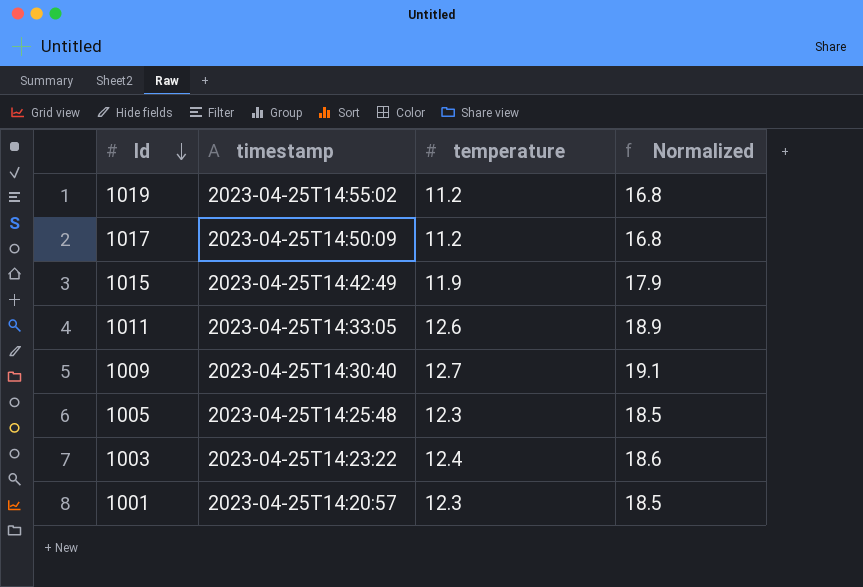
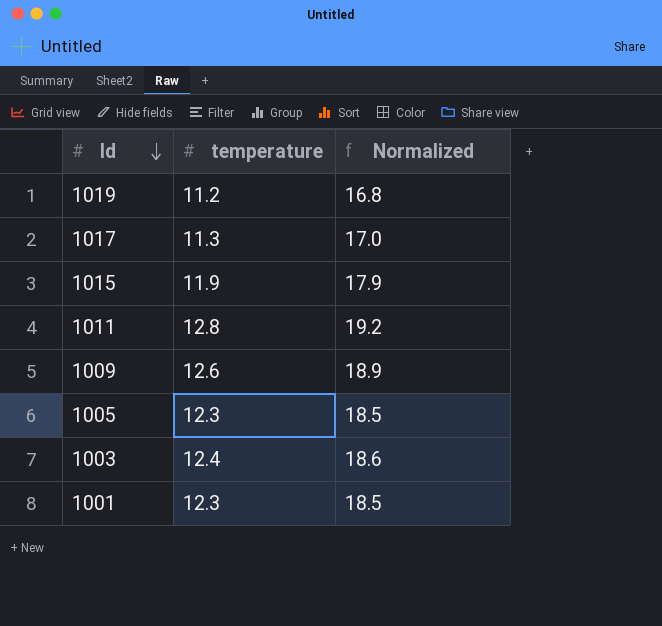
column timestamp | position: 2 -> none
1017 | temperature: 11.2 -> 11.3
1017 | Normalized: 16.8 -> 17.0
1011 | temperature: 12.6 -> 12.8
1011 | Normalized: 18.9 -> 19.2
1009 | temperature: 12.7 -> 12.6
1009 | Normalized: 19.1 -> 18.9

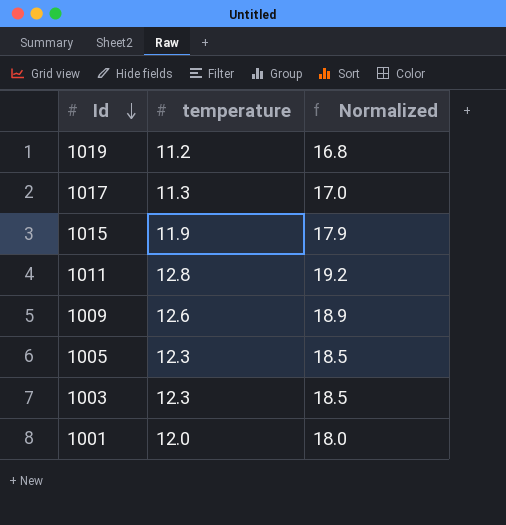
1003 | temperature: 12.4 -> 12.3
1003 | Normalized: 18.6 -> 18.5
1001 | temperature: 12.3 -> 12.0
1001 | Normalized: 18.5 -> 18.0

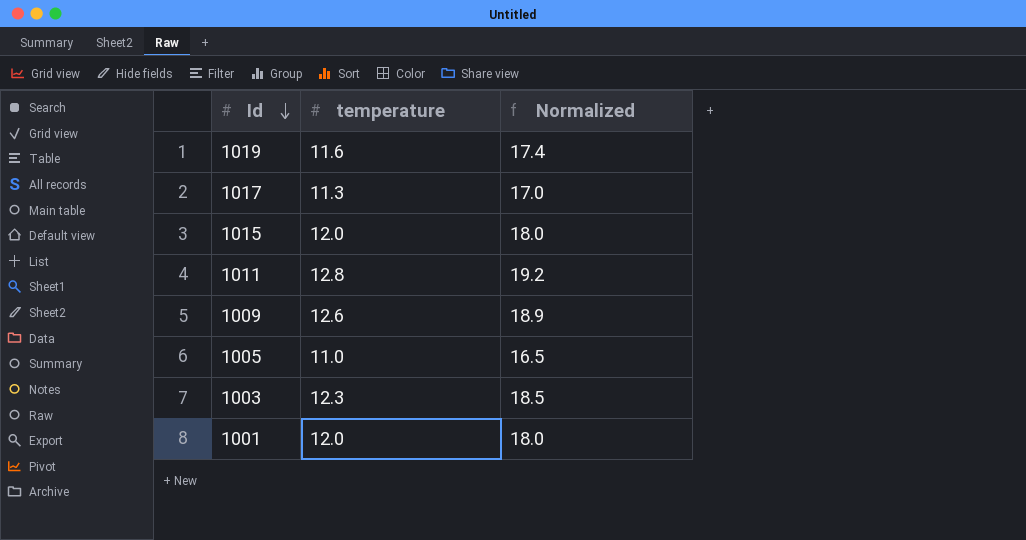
1019 | temperature: 11.2 -> 11.6
1019 | Normalized: 16.8 -> 17.4
1015 | temperature: 11.9 -> 12.0
1015 | Normalized: 17.9 -> 18.0
1005 | temperature: 12.3 -> 11.0
1005 | Normalized: 18.5 -> 16.5

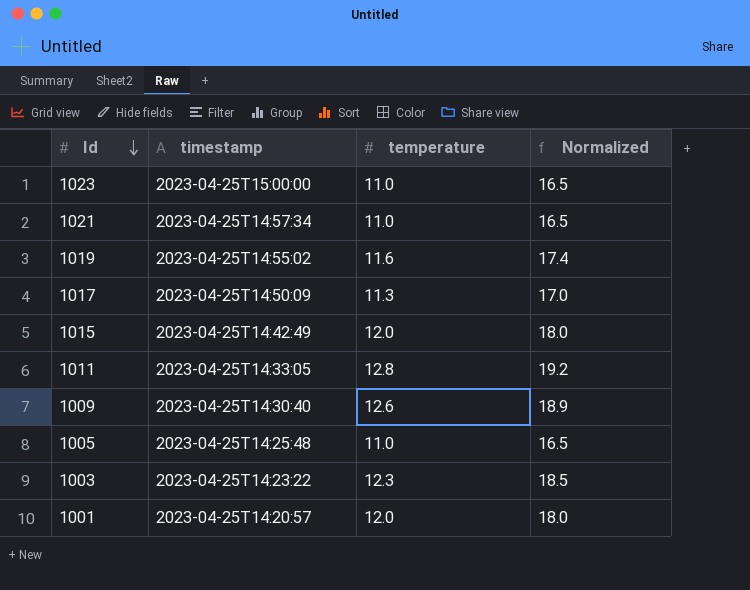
column timestamp | position: none -> 2
row 1023: none -> 2023-04-25T15:00:00 | 11.0 | 16.5
row 1021: none -> 2023-04-25T14:57:34 | 11.0 | 16.5

